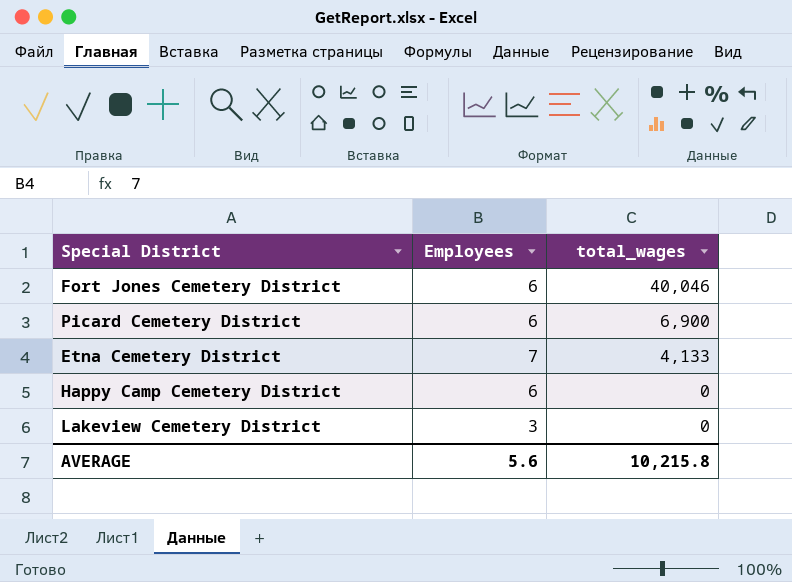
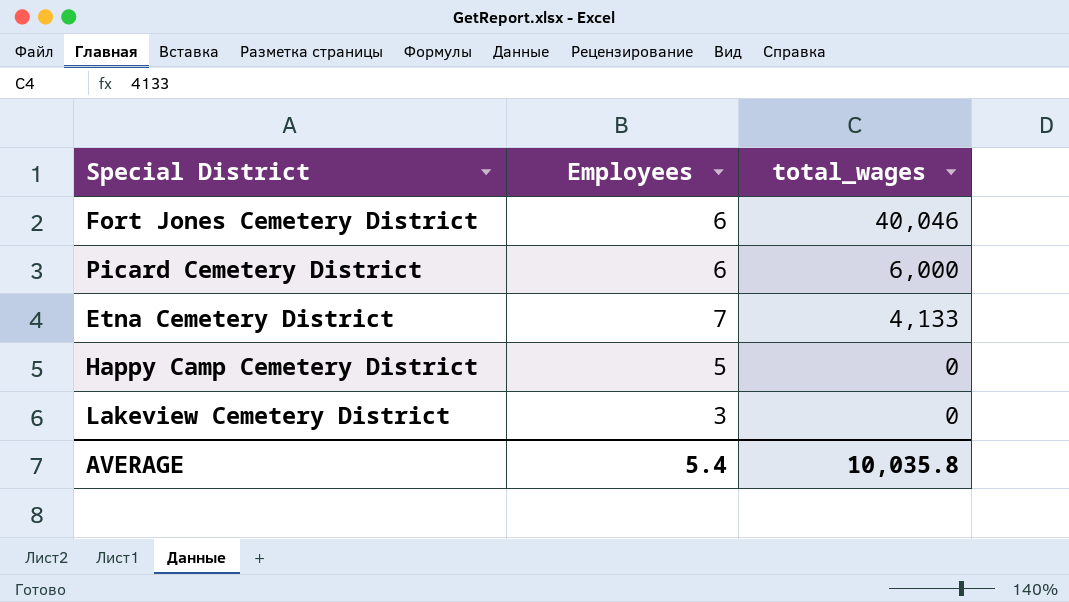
Picard Cemetery District | total_wages: 6,900 -> 6,000
Happy Camp Cemetery District | Employees: 6 -> 5
AVERAGE | Employees: 5.6 -> 5.4
AVERAGE | total_wages: 10,215.8 -> 10,035.8

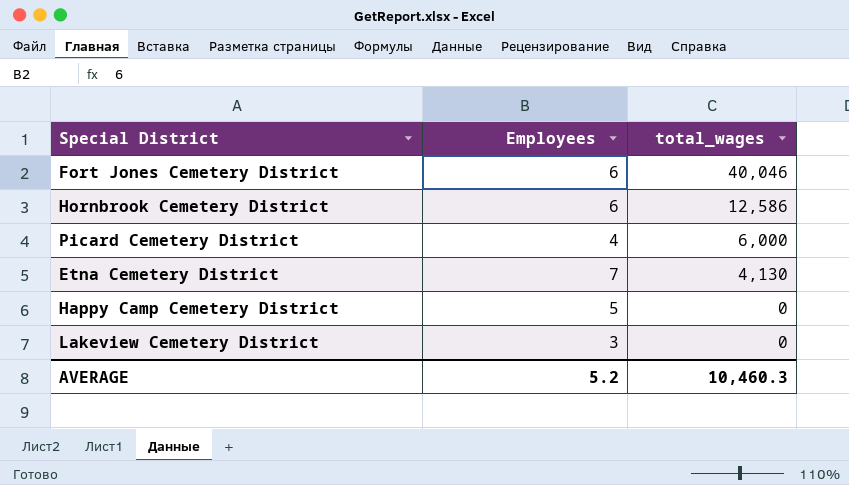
row Hornbrook Cemetery District: none -> 6 | 12,586
Picard Cemetery District | Employees: 6 -> 4
Etna Cemetery District | total_wages: 4,133 -> 4,130
AVERAGE | Employees: 5.4 -> 5.2
AVERAGE | total_wages: 10,035.8 -> 10,460.3

